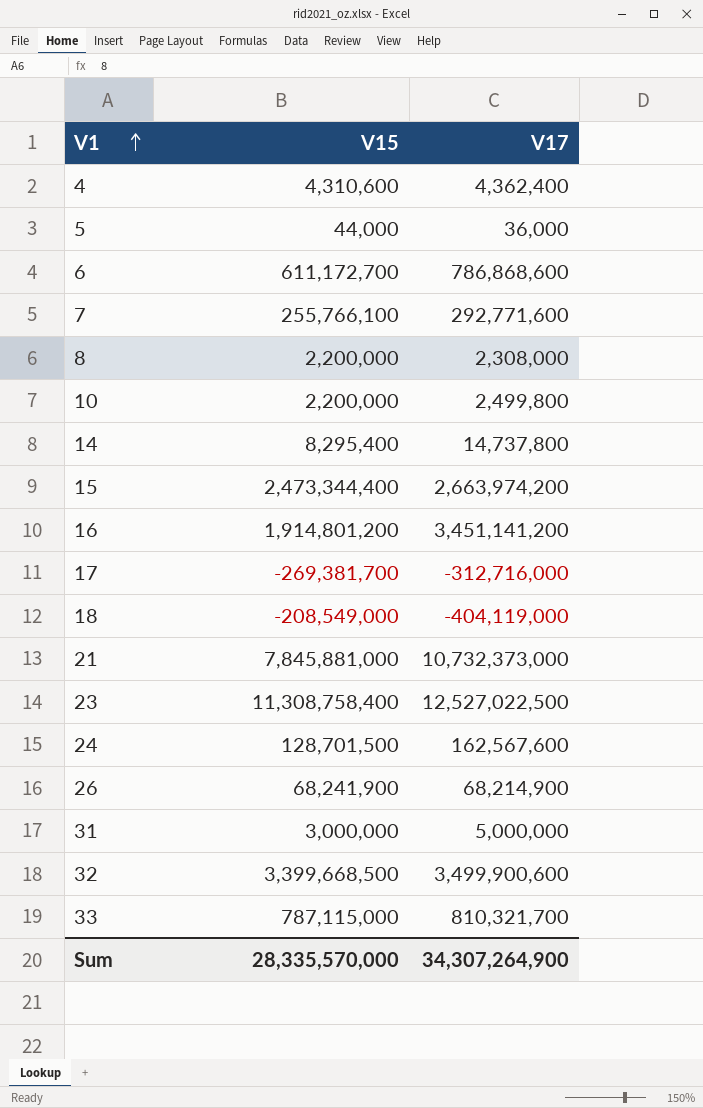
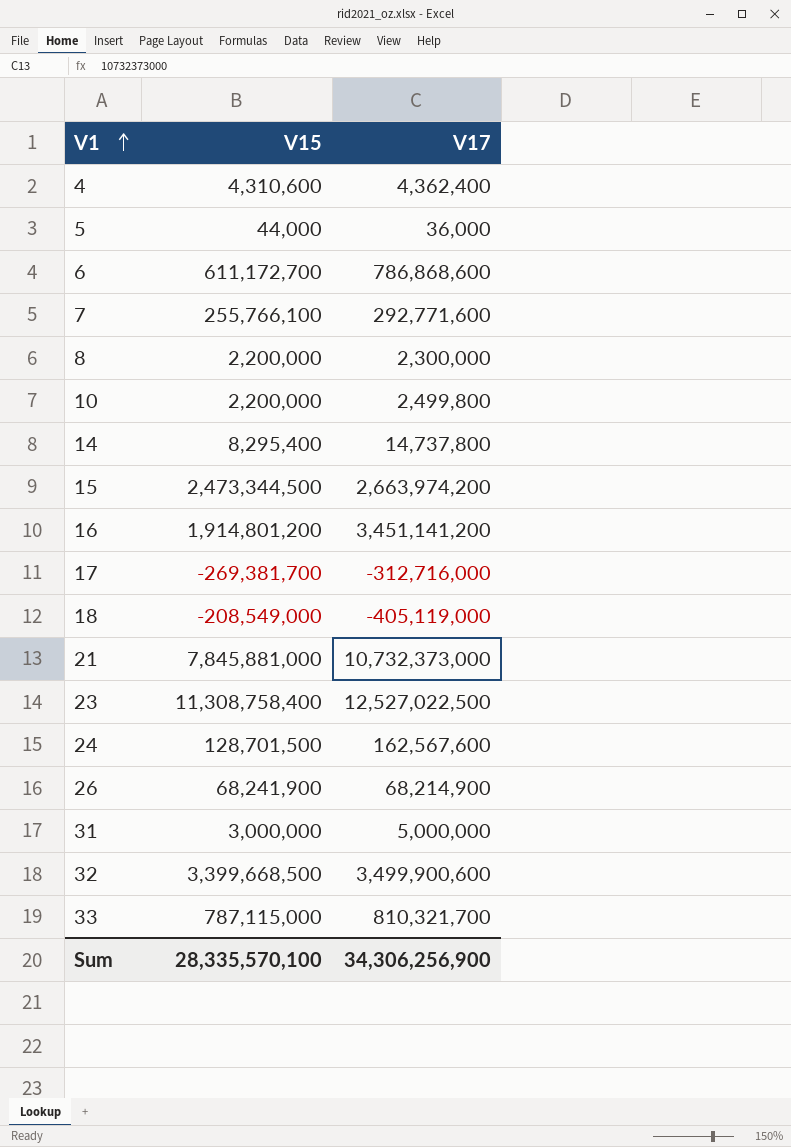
8 | V17: 2,308,000 -> 2,300,000
15 | V15: 2,473,344,400 -> 2,473,344,500
18 | V17: -404,119,000 -> -405,119,000
Sum | V15: 28,335,570,000 -> 28,335,570,100
Sum | V17: 34,307,264,900 -> 34,306,256,900

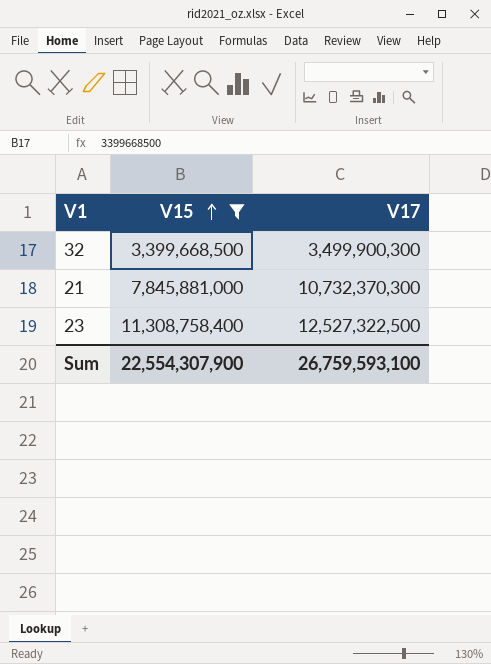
filter: none -> V15 >= 3,399,668,500
row order: V1 ascending -> V15 ascending
32 | V17: 3,499,900,600 -> 3,499,900,300
21 | V17: 10,732,373,000 -> 10,732,370,300
23 | V17: 12,527,022,500 -> 12,527,322,500
Sum | V15: 28,335,570,100 -> 22,554,307,900
Sum | V17: 34,306,256,900 -> 26,759,593,100

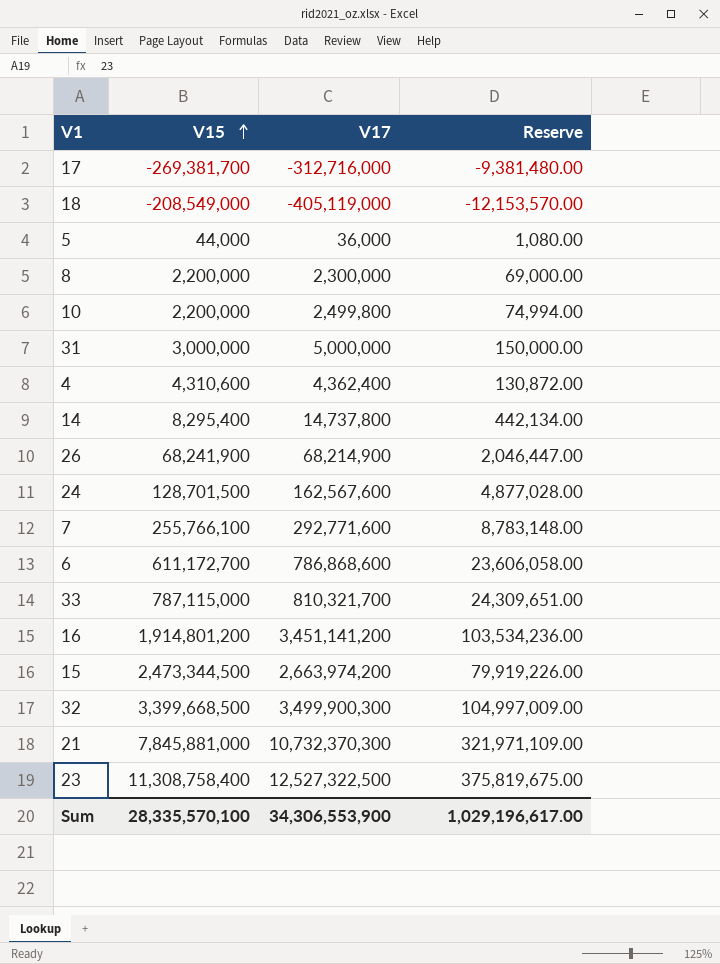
filter: V15 >= 3,399,668,500 -> none
column Reserve | formula: none -> [V17] * 0.03
Sum | V15: 22,554,307,900 -> 28,335,570,100
Sum | V17: 26,759,593,100 -> 34,306,553,900

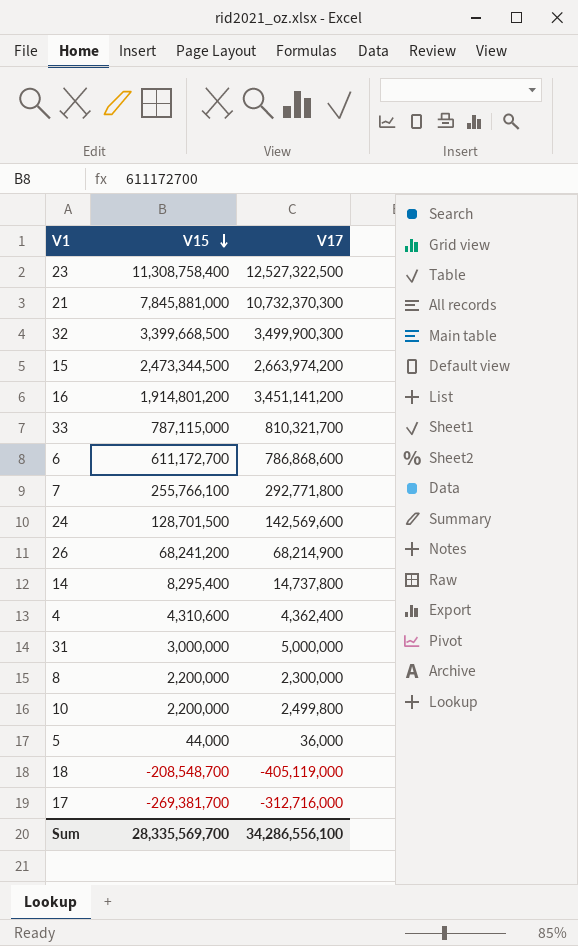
row order: V15 ascending -> V15 descending
column Reserve | formula: [V17] * 0.03 -> none
7 | V17: 292,771,600 -> 292,771,800
24 | V17: 162,567,600 -> 142,569,600
26 | V15: 68,241,900 -> 68,241,200
18 | V15: -208,549,000 -> -208,548,700
Sum | V15: 28,335,570,100 -> 28,335,569,700
Sum | V17: 34,306,553,900 -> 34,286,556,100

